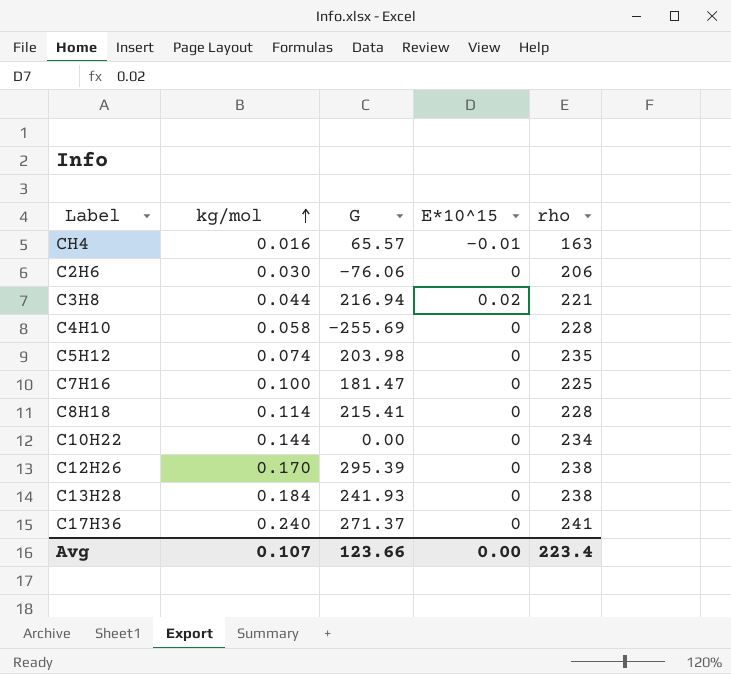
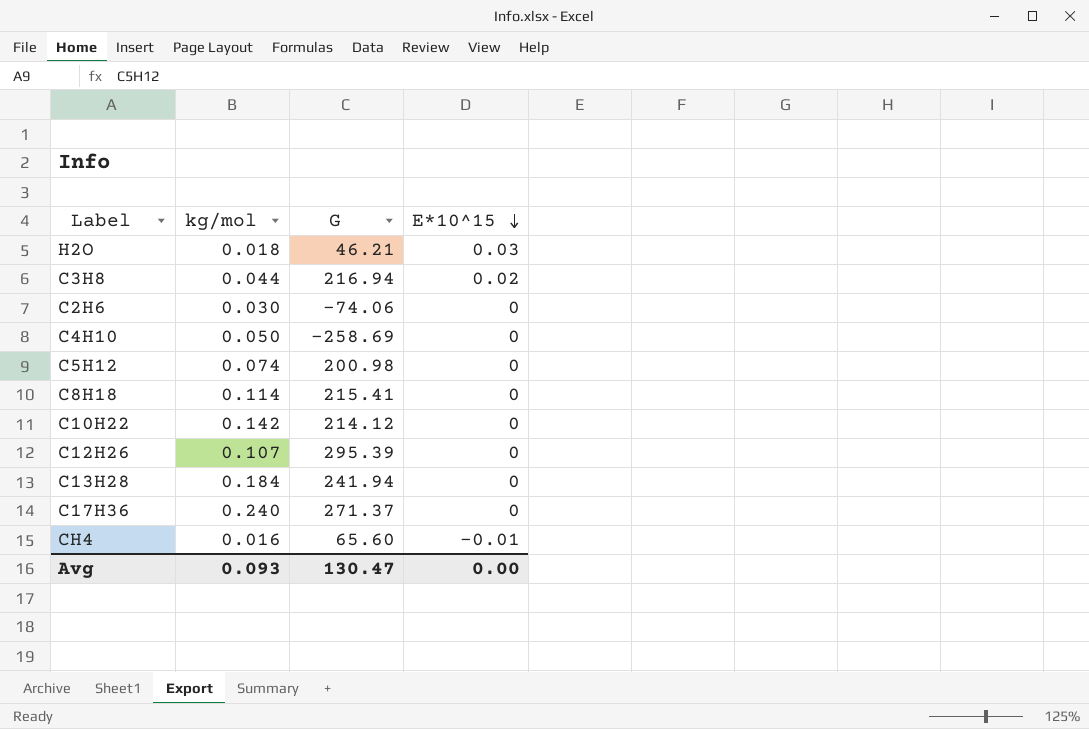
row order: kg/mol ascending -> E*10^15 descending
column rho | position: 5 -> none
row C7H16: 0.100 | 181.47 | 0 | 225 -> none
row H2O: none -> 0.018 | 46.21 | 0.03
C2H6 | G: -76.06 -> -74.06
C4H10 | kg/mol: 0.058 -> 0.050
C4H10 | G: -255.69 -> -258.69
C5H12 | G: 203.98 -> 200.98
C10H22 | kg/mol: 0.144 -> 0.142
C10H22 | G: 0.00 -> 214.12
C12H26 | kg/mol: 0.170 -> 0.107
C13H28 | G: 241.93 -> 241.94
CH4 | G: 65.57 -> 65.60
Avg | kg/mol: 0.107 -> 0.093
Avg | G: 123.66 -> 130.47

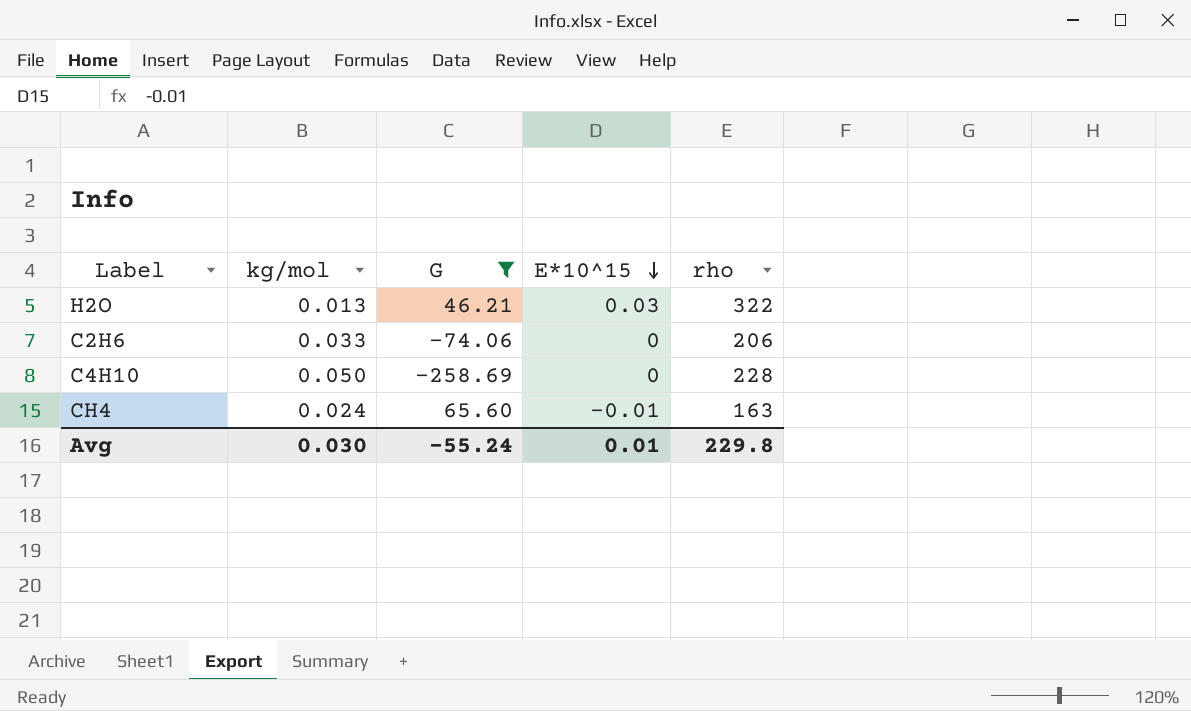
filter: none -> G <= 65.60
column rho | position: none -> 5
H2O | kg/mol: 0.018 -> 0.013
C2H6 | kg/mol: 0.030 -> 0.033
CH4 | kg/mol: 0.016 -> 0.024
Avg | kg/mol: 0.093 -> 0.030
Avg | G: 130.47 -> -55.24
Avg | E*10^15: 0.00 -> 0.01

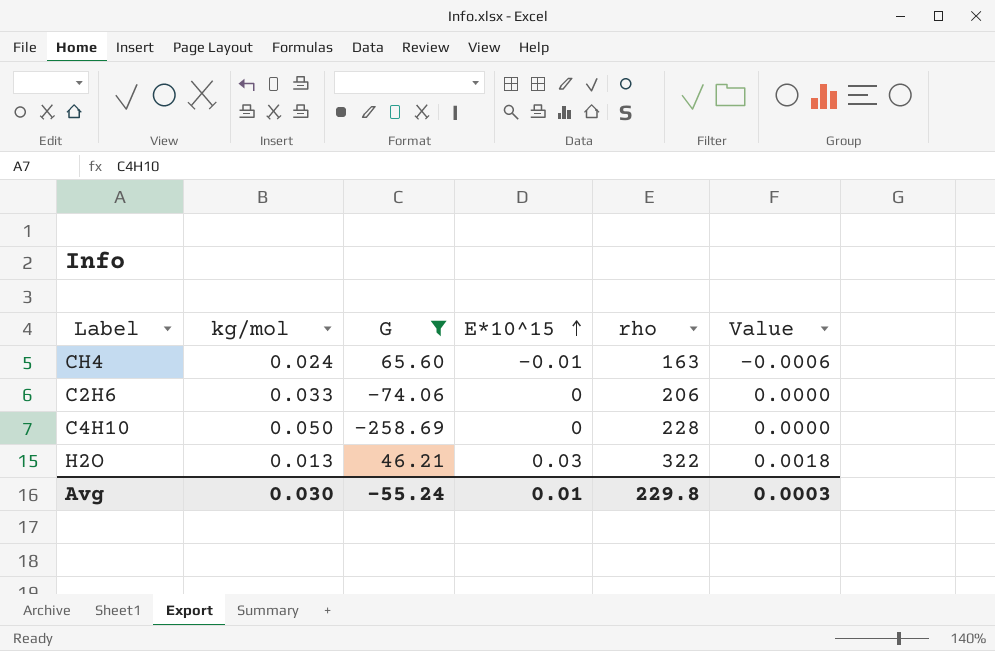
row order: E*10^15 descending -> E*10^15 ascending
column Value | formula: none -> [E*10^15] * 0.06

